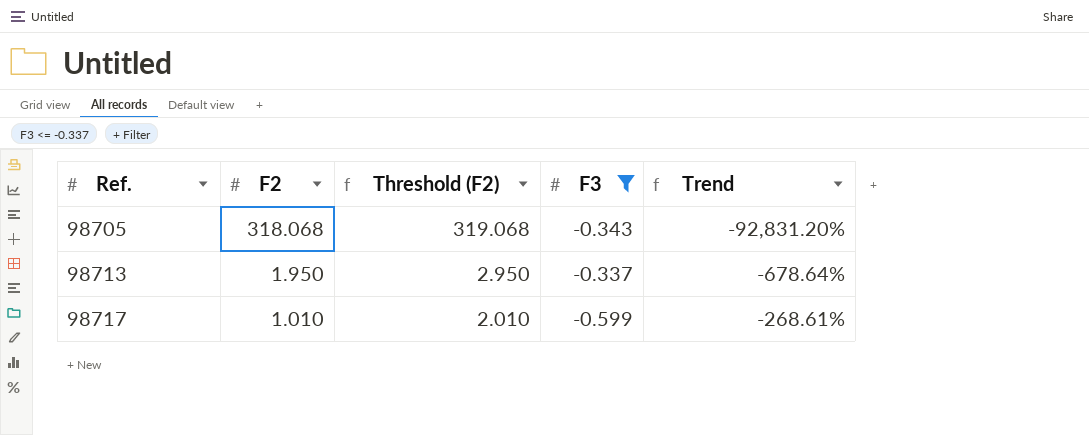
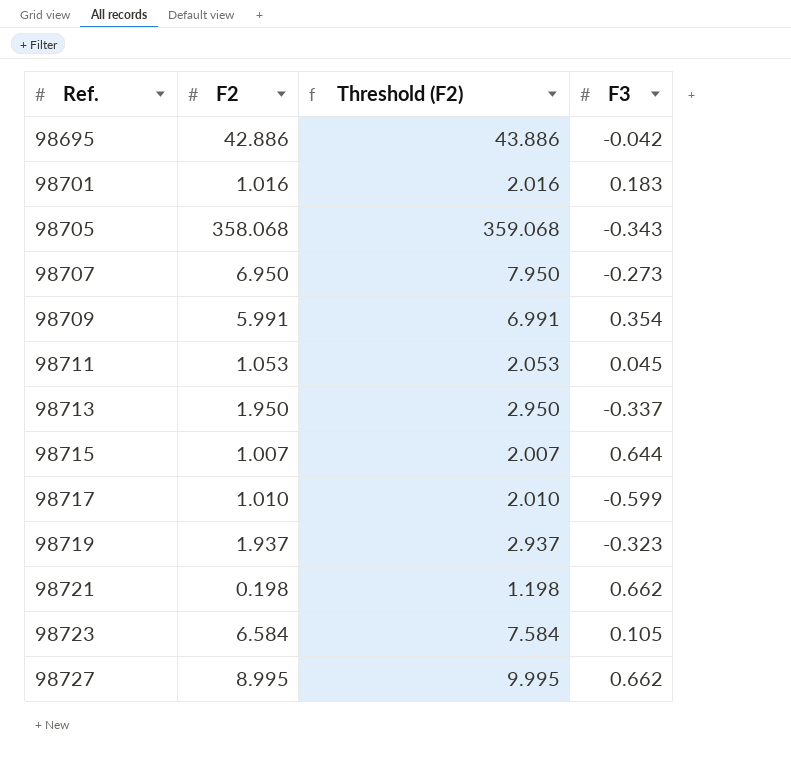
filter: F3 <= -0.337 -> none
column Trend | formula: ([F2] - [F3]) / [F3] -> none
98705 | F2: 318.068 -> 358.068
98705 | Threshold (F2): 319.068 -> 359.068

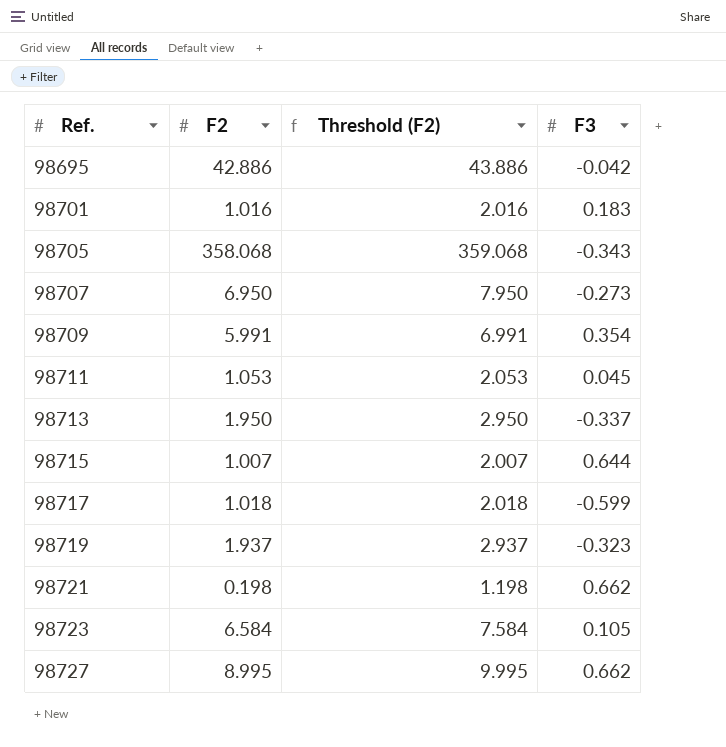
98717 | F2: 1.010 -> 1.018
98717 | Threshold (F2): 2.010 -> 2.018

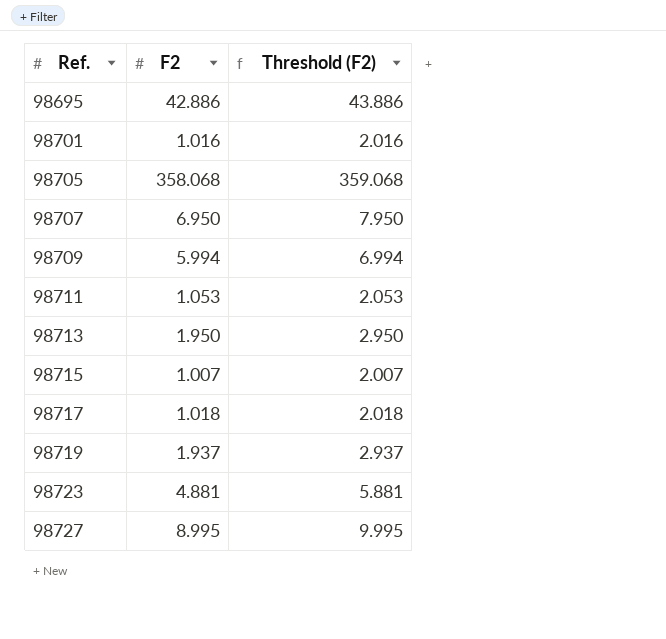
column F3 | position: 4 -> none
row 98721: 0.198 | 1.198 | 0.662 -> none
98709 | F2: 5.991 -> 5.994
98709 | Threshold (F2): 6.991 -> 6.994
98723 | F2: 6.584 -> 4.881
98723 | Threshold (F2): 7.584 -> 5.881

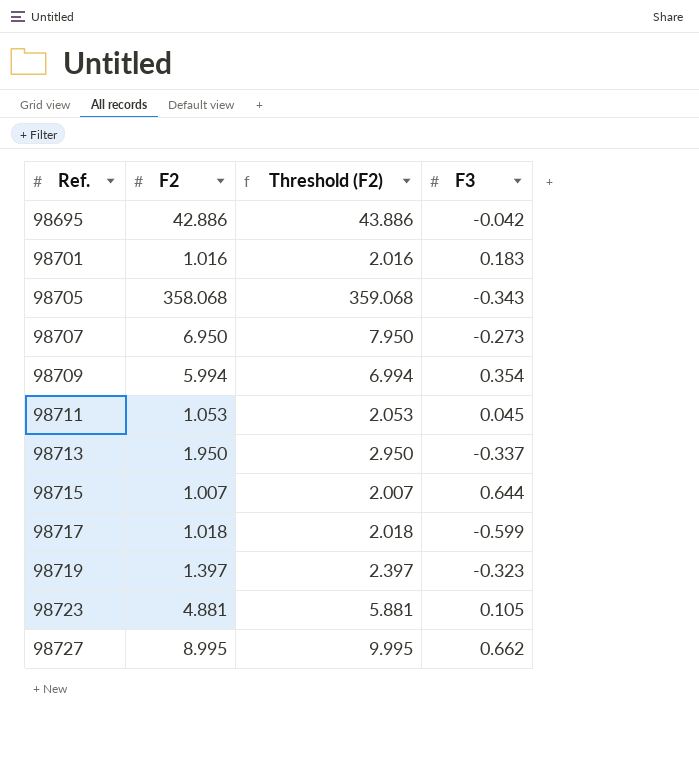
column F3 | position: none -> 4
98719 | F2: 1.937 -> 1.397
98719 | Threshold (F2): 2.937 -> 2.397

